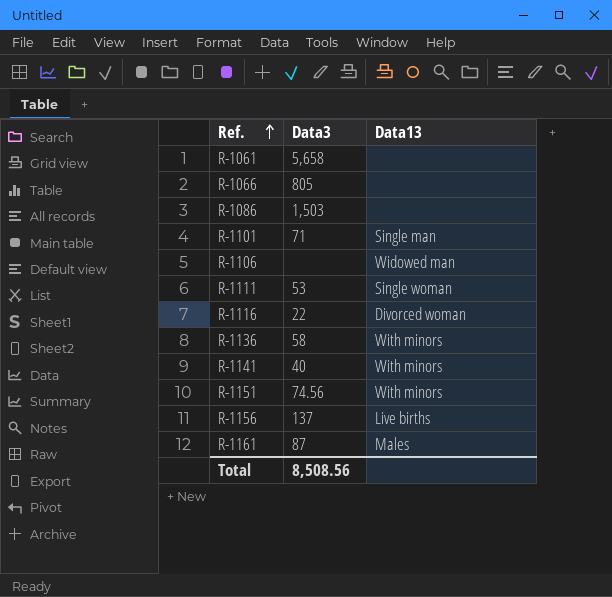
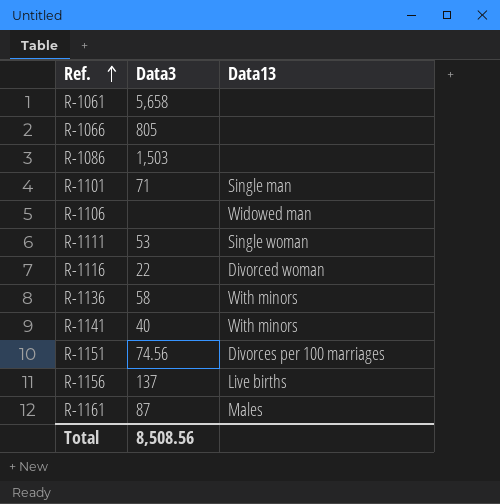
R-1151 | Data13: With minors -> Divorces per 100 marriages

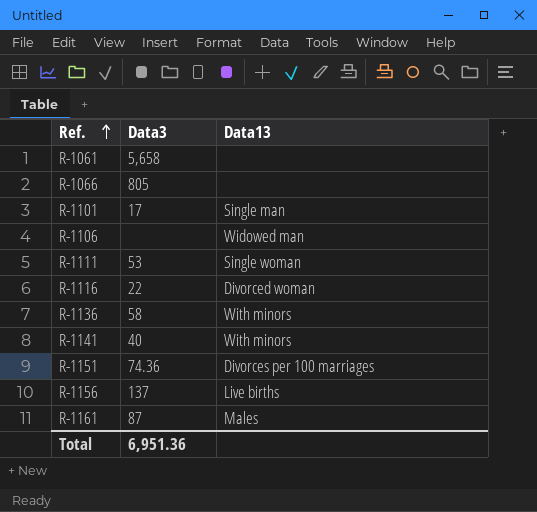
row R-1086: 1,503 | none -> none
R-1101 | Data3: 71 -> 17
R-1151 | Data3: 74.56 -> 74.36
Total | Data3: 8,508.56 -> 6,951.36

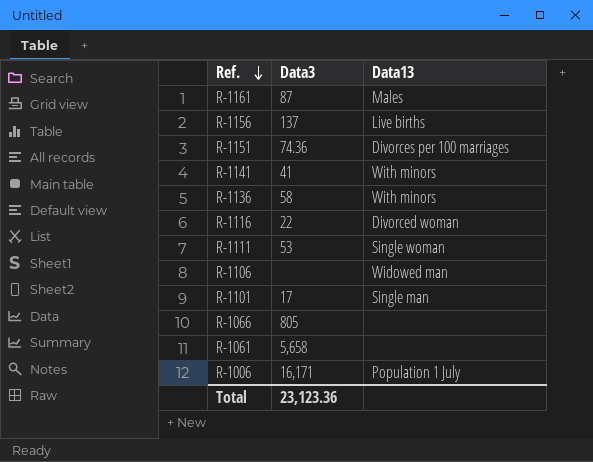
row order: Ref. ascending -> Ref. descending
R-1141 | Data3: 40 -> 41
row R-1006: none -> 16,171 | Population 1 July
Total | Data3: 6,951.36 -> 23,123.36

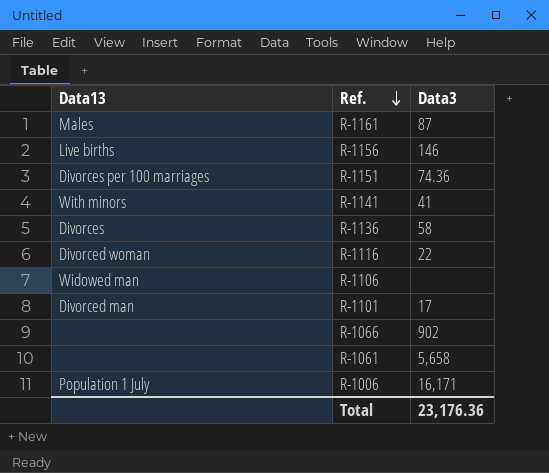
column Data13 | position: 3 -> 1
row R-1111: 53 | Single woman -> none
R-1156 | Data3: 137 -> 146
R-1136 | Data13: With minors -> Divorces
R-1101 | Data13: Single man -> Divorced man
R-1066 | Data3: 805 -> 902
Total | Data3: 23,123.36 -> 23,176.36

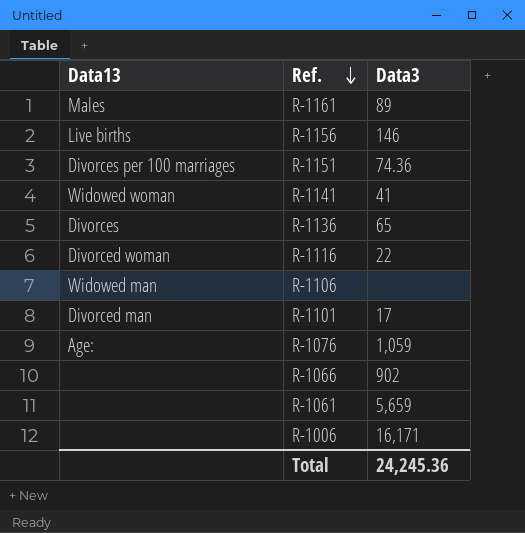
R-1161 | Data3: 87 -> 89
R-1141 | Data13: With minors -> Widowed woman
R-1136 | Data3: 58 -> 65
row R-1076: none -> Age: | 1,059
R-1061 | Data3: 5,658 -> 5,659
R-1006 | Data13: Population 1 July -> none
Total | Data3: 23,176.36 -> 24,245.36

